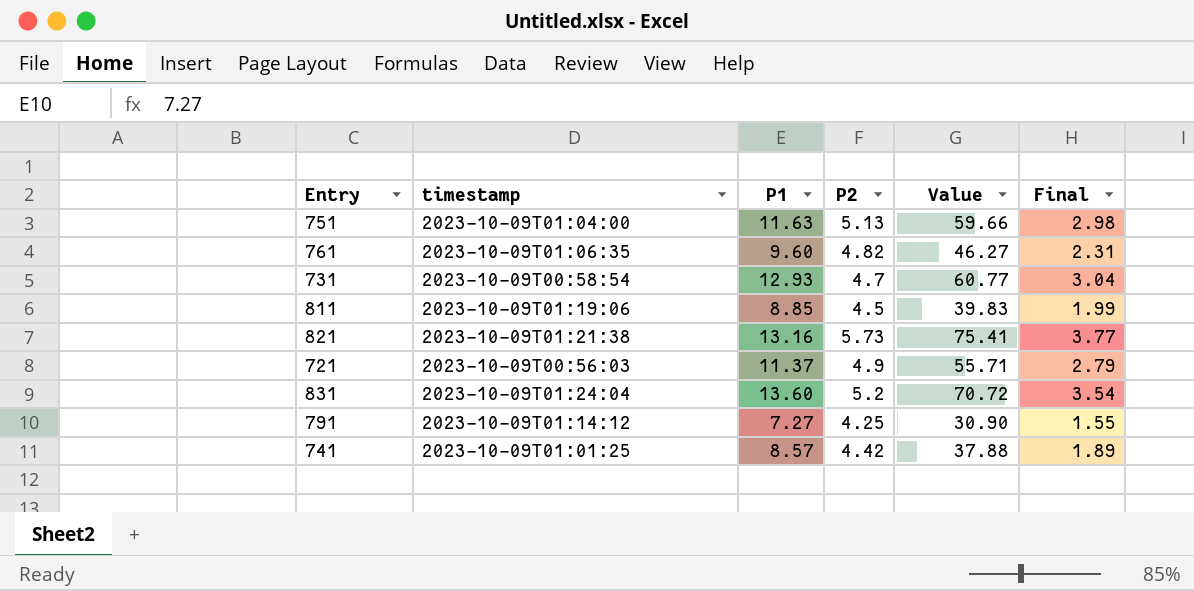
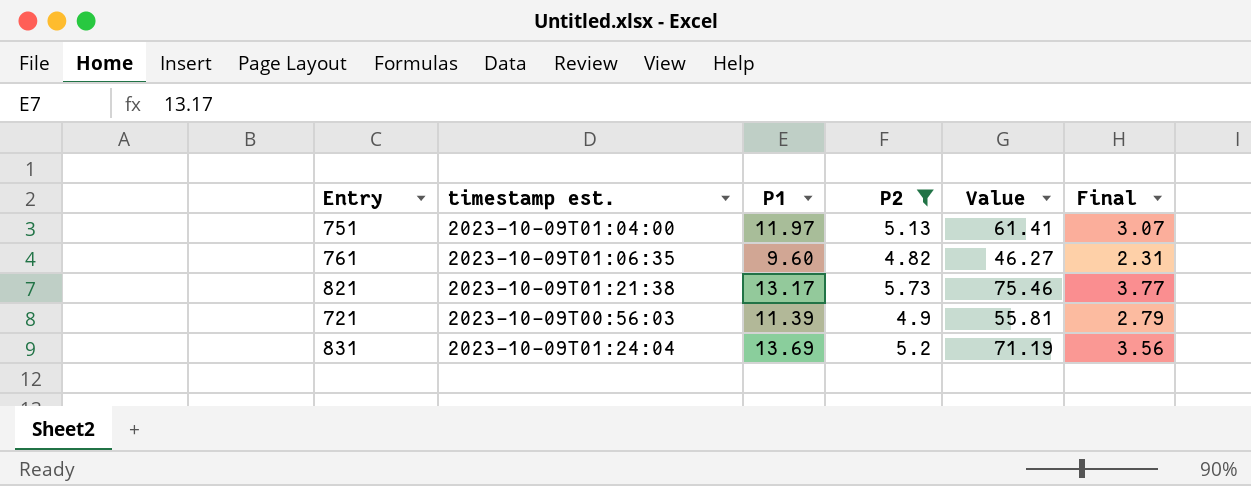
filter: none -> P2 >= 4.82
column name: timestamp -> timestamp est.
751 | P1: 11.63 -> 11.97
751 | Value: 59.66 -> 61.41
751 | Final: 2.98 -> 3.07
821 | P1: 13.16 -> 13.17
821 | Value: 75.41 -> 75.46
721 | P1: 11.37 -> 11.39
721 | Value: 55.71 -> 55.81
831 | P1: 13.60 -> 13.69
831 | Value: 70.72 -> 71.19
831 | Final: 3.54 -> 3.56

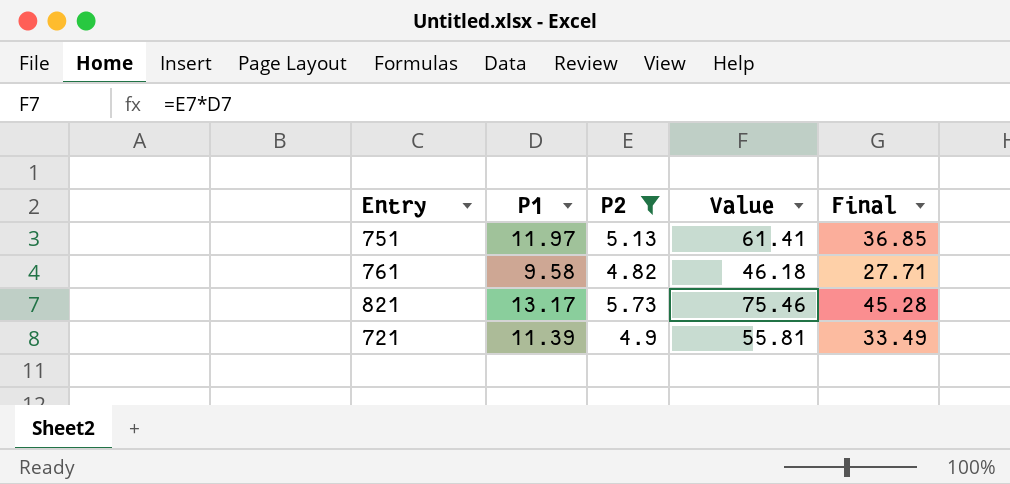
column timestamp est. | position: 2 -> none
column Final | formula: [Value] * 0.05 -> [Value] * 0.6
row 831: 2023-10-09T01:24:04 | 13.69 | 5.2 | 71.19 | 3.56 -> none
761 | P1: 9.60 -> 9.58
761 | Value: 46.27 -> 46.18

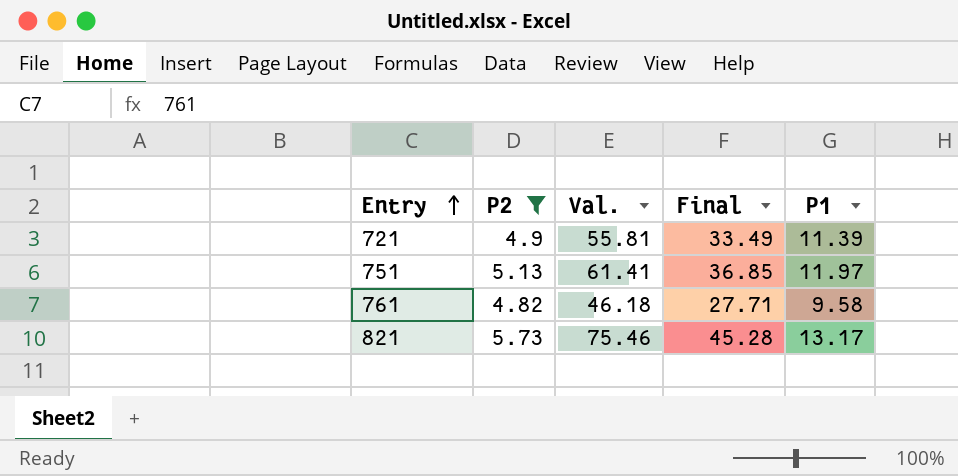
row order: none -> Entry ascending
column name: Value -> Val.
column P1 | position: 2 -> 5

